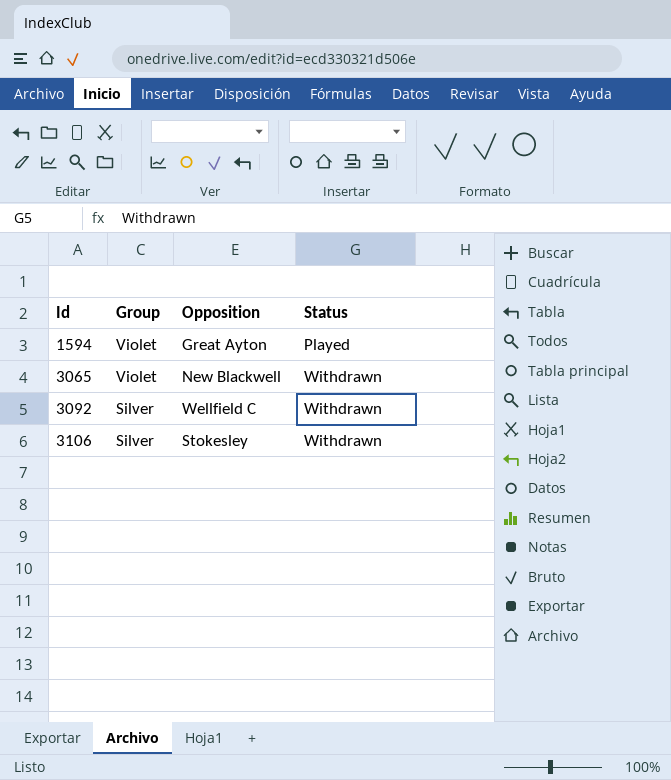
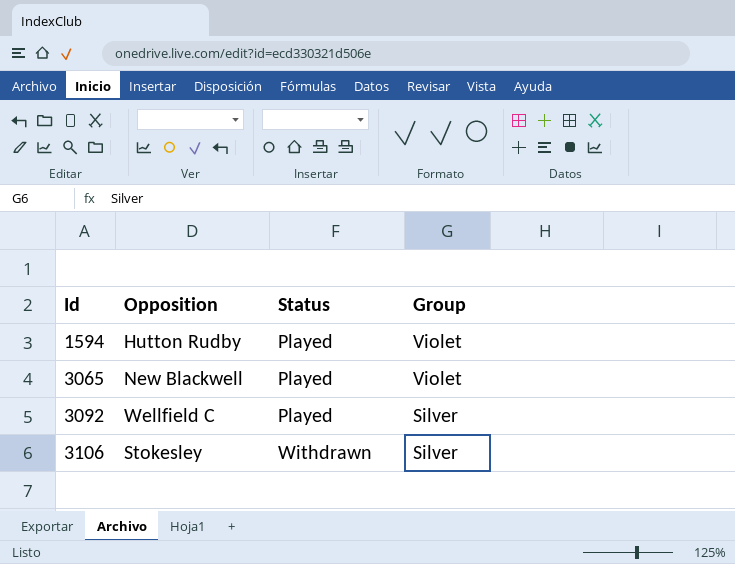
column Group | position: 2 -> 4
1594 | Opposition: Great Ayton -> Hutton Rudby
3065 | Status: Withdrawn -> Played
3092 | Status: Withdrawn -> Played

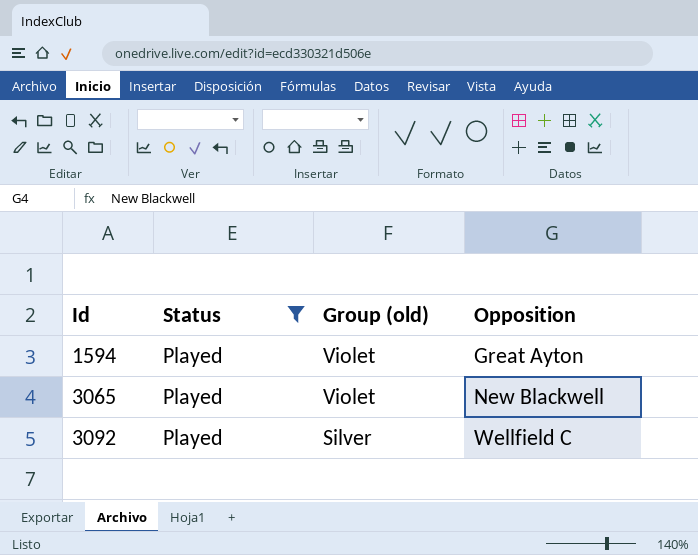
filter: none -> Status = Played
column name: Group -> Group (old)
column Opposition | position: 2 -> 4
1594 | Opposition: Hutton Rudby -> Great Ayton

